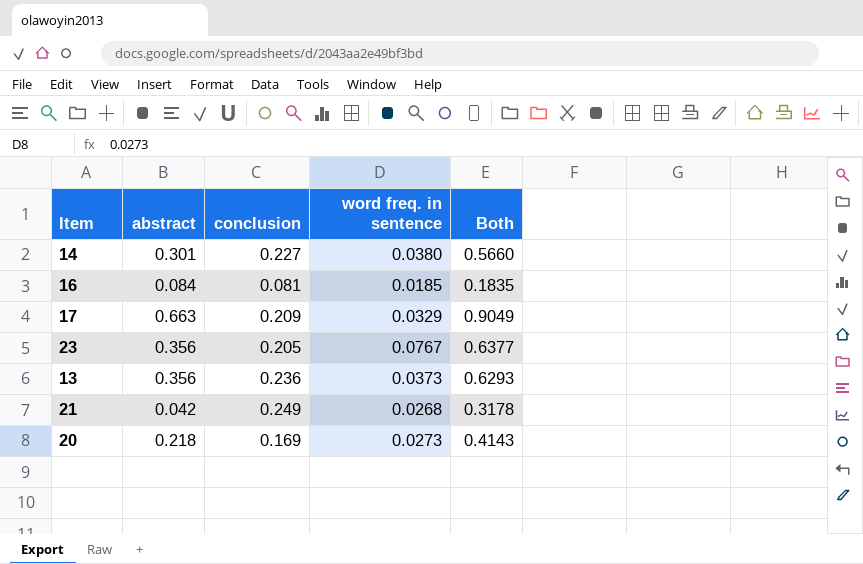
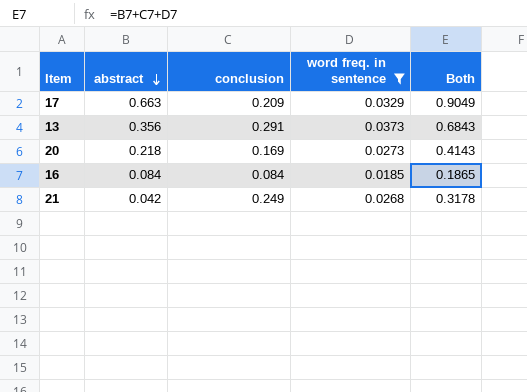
filter: none -> word freq. in sentence <= 0.0373
row order: none -> abstract descending
13 | conclusion: 0.236 -> 0.291
13 | Both: 0.6293 -> 0.6843
16 | conclusion: 0.081 -> 0.084
16 | Both: 0.1835 -> 0.1865

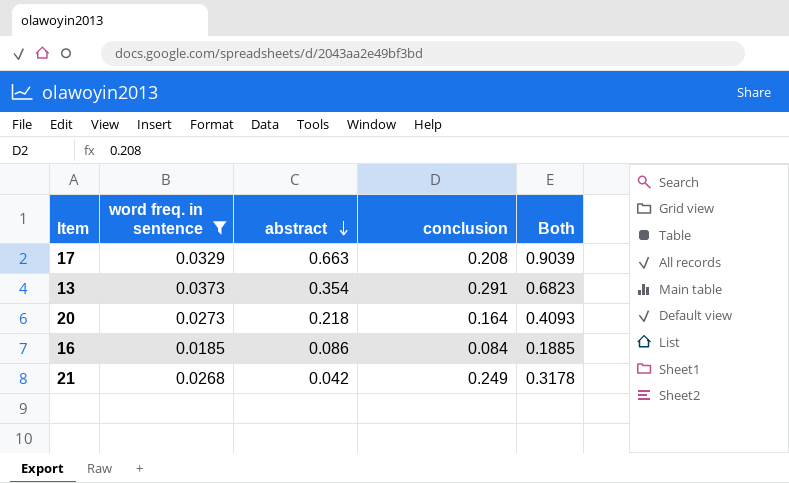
column word freq. in sentence | position: 4 -> 2
17 | conclusion: 0.209 -> 0.208
17 | Both: 0.9049 -> 0.9039
13 | abstract: 0.356 -> 0.354
13 | Both: 0.6843 -> 0.6823
20 | conclusion: 0.169 -> 0.164
20 | Both: 0.4143 -> 0.4093
16 | abstract: 0.084 -> 0.086
16 | Both: 0.1865 -> 0.1885

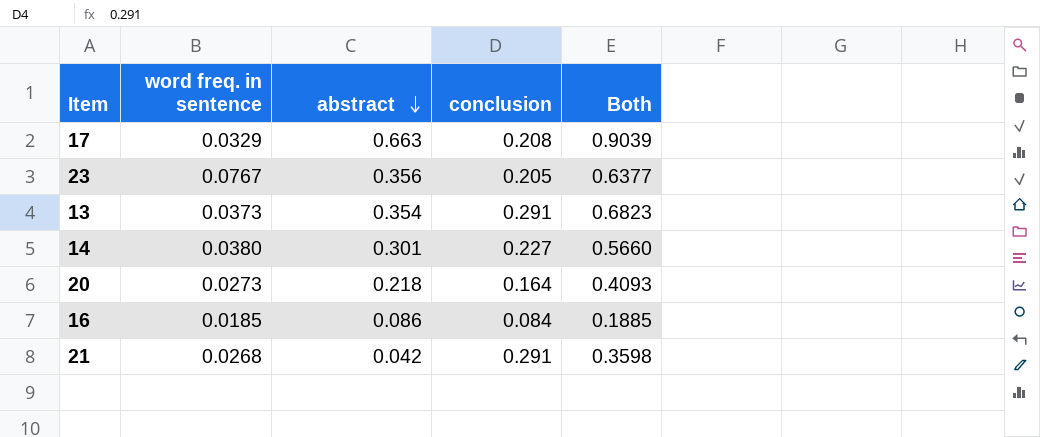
filter: word freq. in sentence <= 0.0373 -> none
21 | conclusion: 0.249 -> 0.291
21 | Both: 0.3178 -> 0.3598

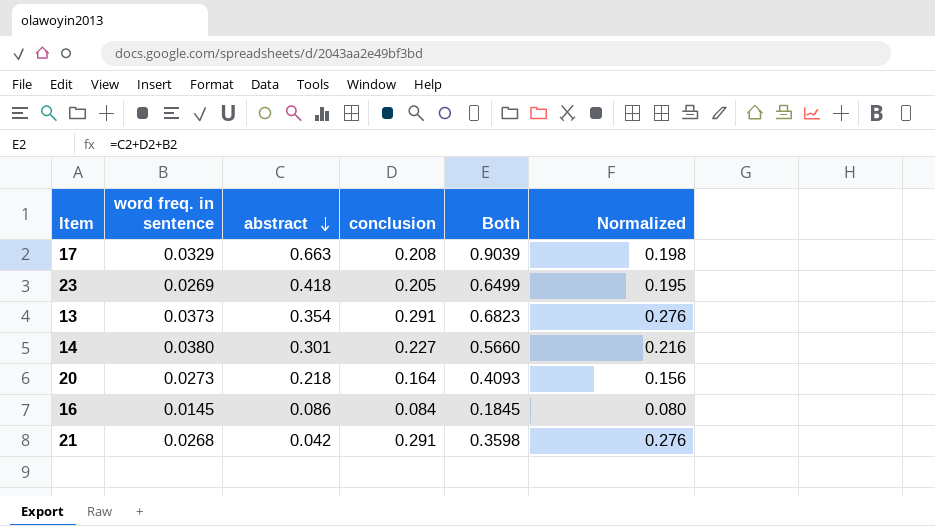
column Normalized | formula: none -> [conclusion] * 0.95
23 | word freq. in sentence: 0.0767 -> 0.0269
23 | abstract: 0.356 -> 0.418
23 | Both: 0.6377 -> 0.6499
16 | word freq. in sentence: 0.0185 -> 0.0145
16 | Both: 0.1885 -> 0.1845

